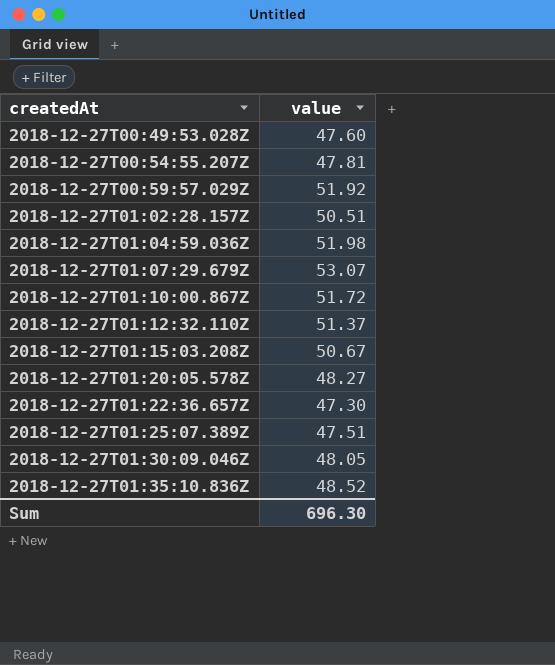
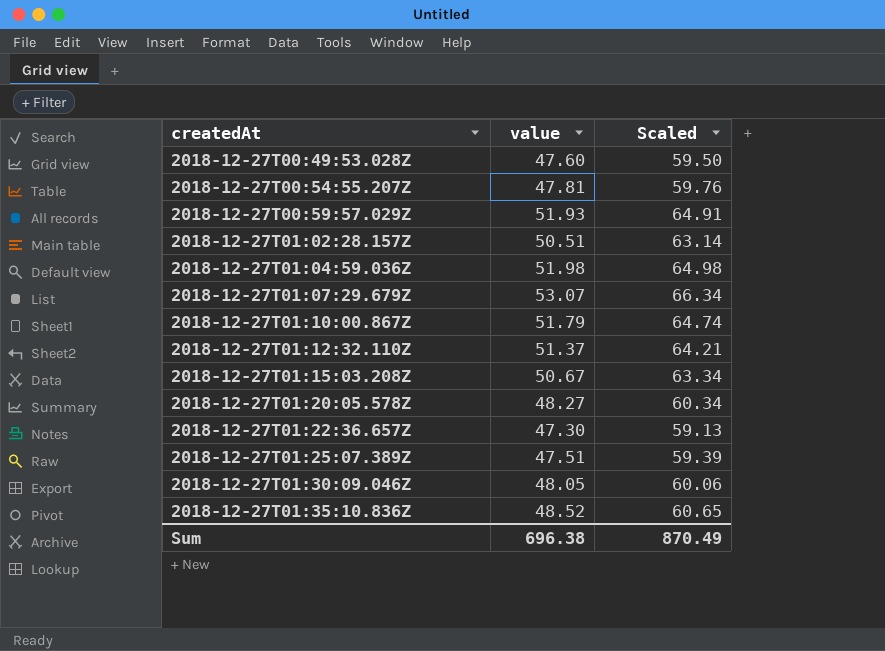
column Scaled | formula: none -> [value] * 1.25
2018-12-27T00:59:57.029Z | value: 51.92 -> 51.93
2018-12-27T01:10:00.867Z | value: 51.72 -> 51.79
Sum | value: 696.30 -> 696.38

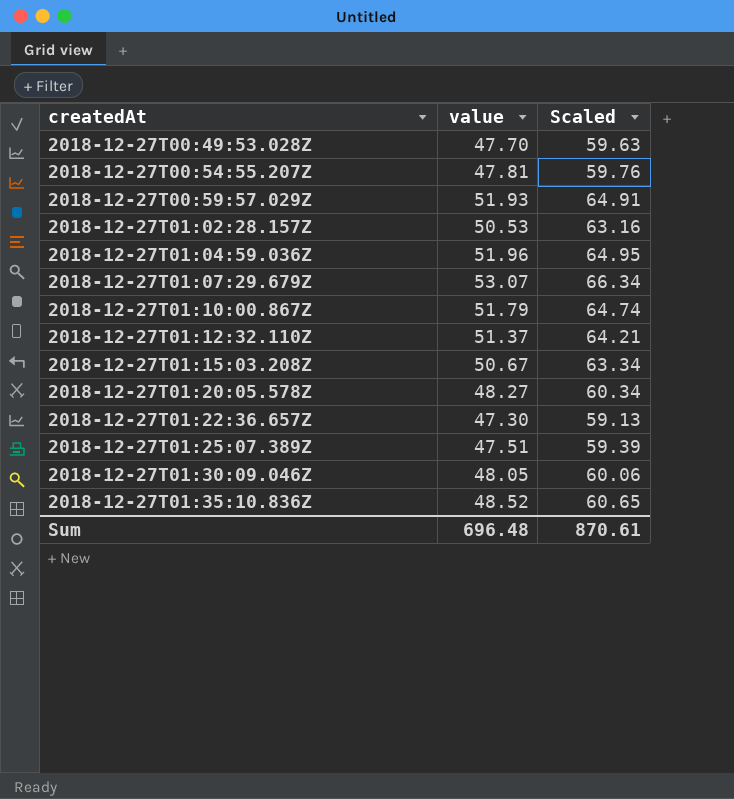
2018-12-27T00:49:53.028Z | value: 47.60 -> 47.70
2018-12-27T00:49:53.028Z | Scaled: 59.50 -> 59.63
2018-12-27T01:02:28.157Z | value: 50.51 -> 50.53
2018-12-27T01:02:28.157Z | Scaled: 63.14 -> 63.16
2018-12-27T01:04:59.036Z | value: 51.98 -> 51.96
2018-12-27T01:04:59.036Z | Scaled: 64.98 -> 64.95
Sum | value: 696.38 -> 696.48
Sum | Scaled: 870.49 -> 870.61

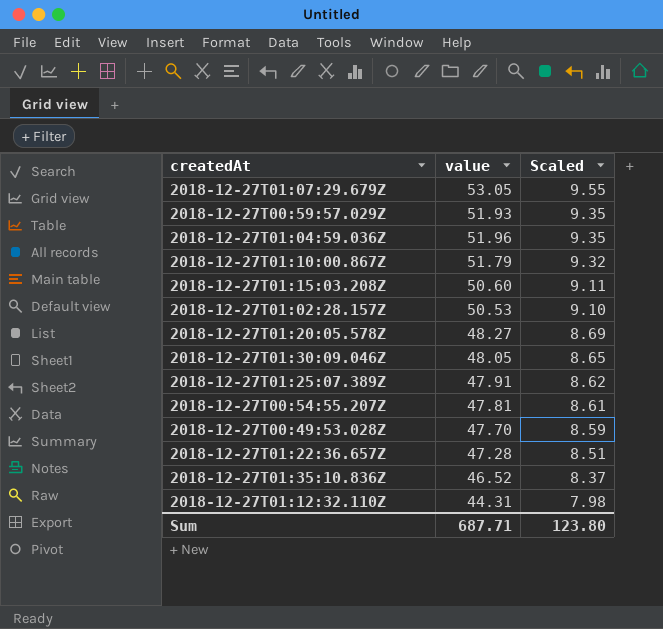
row order: createdAt ascending -> Scaled descending
column Scaled | formula: [value] * 1.25 -> [value] * 0.18
2018-12-27T01:07:29.679Z | value: 53.07 -> 53.05
2018-12-27T01:15:03.208Z | value: 50.67 -> 50.60
2018-12-27T01:25:07.389Z | value: 47.51 -> 47.91
2018-12-27T01:22:36.657Z | value: 47.30 -> 47.28
2018-12-27T01:35:10.836Z | value: 48.52 -> 46.52
2018-12-27T01:12:32.110Z | value: 51.37 -> 44.31
Sum | value: 696.48 -> 687.71
Sum | Scaled: 870.61 -> 123.80

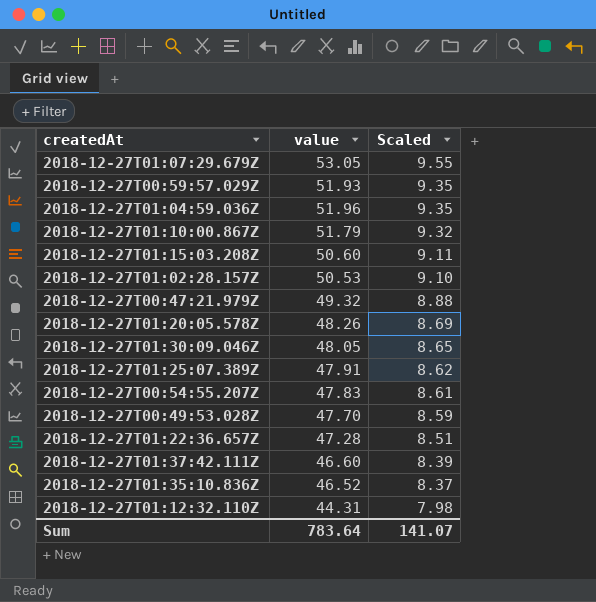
row 2018-12-27T00:47:21.979Z: none -> 49.32 | 8.88
2018-12-27T01:20:05.578Z | value: 48.27 -> 48.26
2018-12-27T00:54:55.207Z | value: 47.81 -> 47.83
row 2018-12-27T01:37:42.111Z: none -> 46.60 | 8.39
Sum | value: 687.71 -> 783.64
Sum | Scaled: 123.80 -> 141.07

